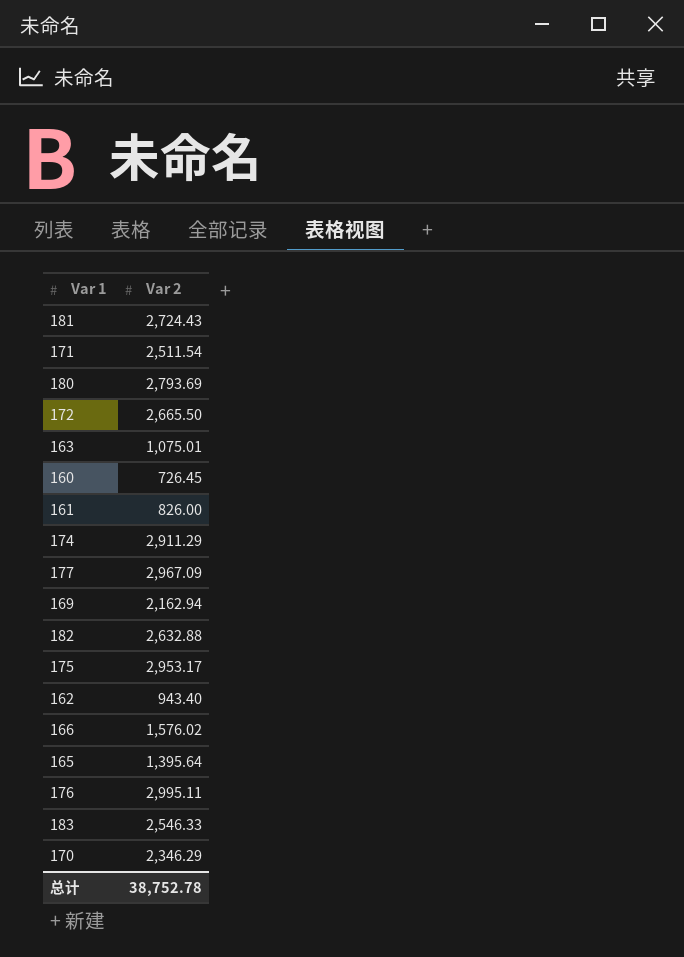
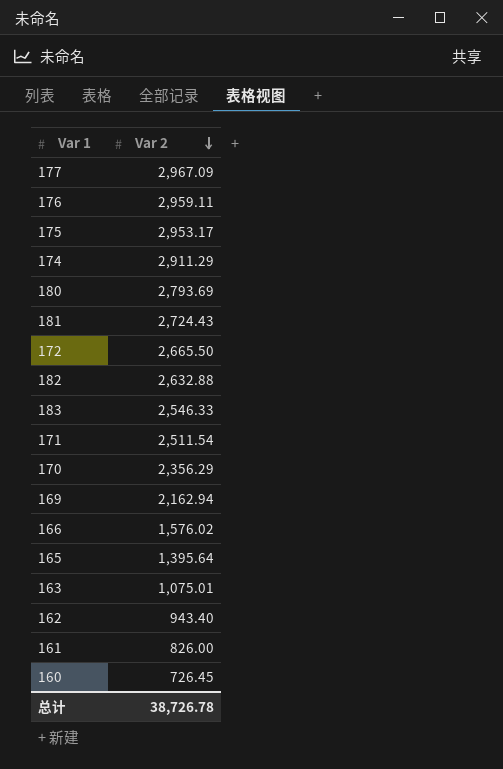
row order: none -> Var 2 descending
176 | Var 2: 2,995.11 -> 2,959.11
170 | Var 2: 2,346.29 -> 2,356.29
总计 | Var 2: 38,752.78 -> 38,726.78

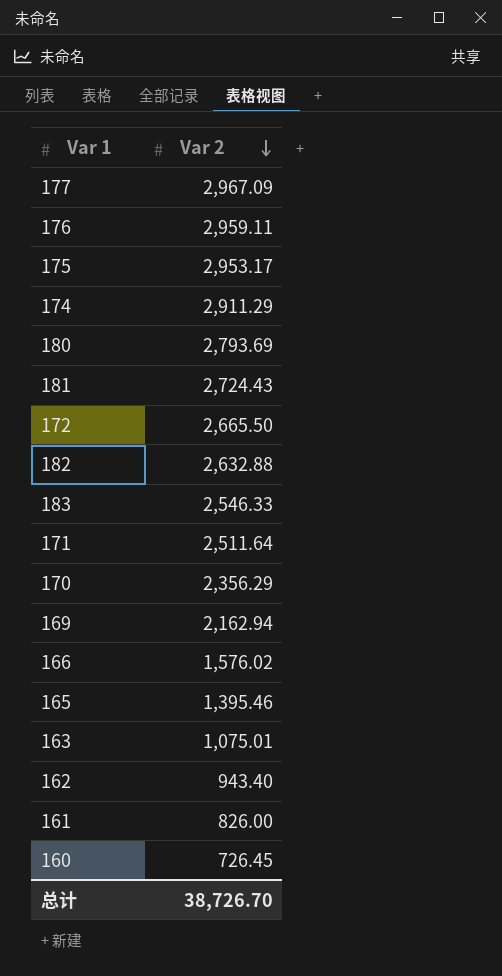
171 | Var 2: 2,511.54 -> 2,511.64
165 | Var 2: 1,395.64 -> 1,395.46
总计 | Var 2: 38,726.78 -> 38,726.70

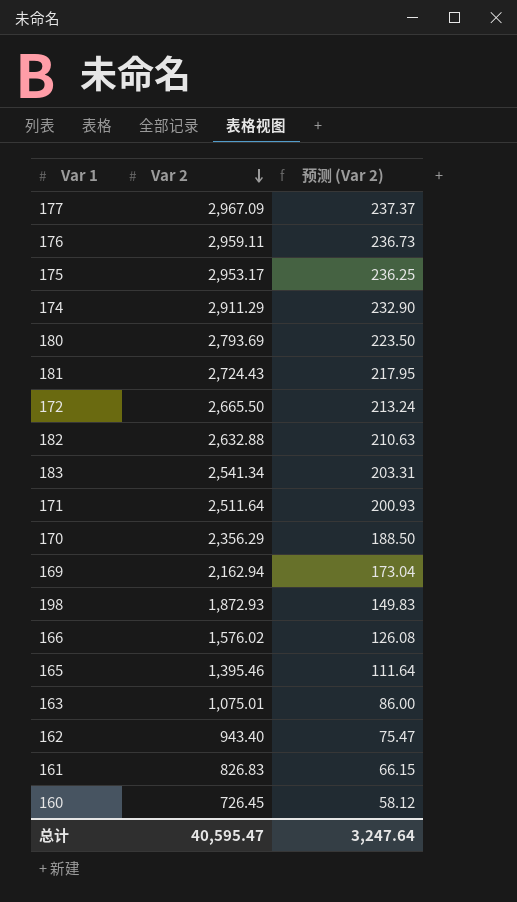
column 预测 (Var 2) | formula: none -> [Var 2] * 0.08
183 | Var 2: 2,546.33 -> 2,541.34
row 198: none -> 1,872.93 | 149.83
161 | Var 2: 826.00 -> 826.83
总计 | Var 2: 38,726.70 -> 40,595.47

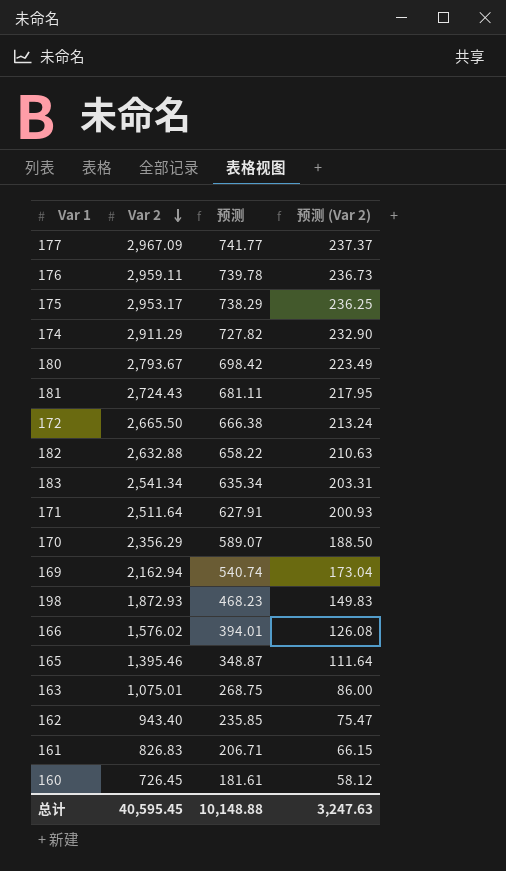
column 预测 | formula: none -> [Var 2] * 0.25
180 | Var 2: 2,793.69 -> 2,793.67
180 | 预测 (Var 2): 223.50 -> 223.49
总计 | Var 2: 40,595.47 -> 40,595.45
总计 | 预测 (Var 2): 3,247.64 -> 3,247.63

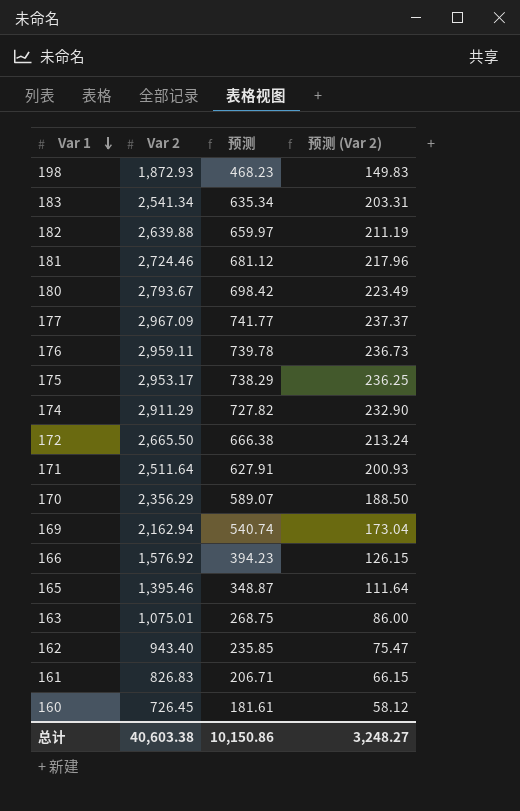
row order: Var 2 descending -> Var 1 descending
182 | Var 2: 2,632.88 -> 2,639.88
182 | 预测: 658.22 -> 659.97
182 | 预测 (Var 2): 210.63 -> 211.19
181 | Var 2: 2,724.43 -> 2,724.46
181 | 预测: 681.11 -> 681.12
181 | 预测 (Var 2): 217.95 -> 217.96
166 | Var 2: 1,576.02 -> 1,576.92
166 | 预测: 394.01 -> 394.23
166 | 预测 (Var 2): 126.08 -> 126.15
总计 | Var 2: 40,595.45 -> 40,603.38
总计 | 预测: 10,148.88 -> 10,150.86
总计 | 预测 (Var 2): 3,247.63 -> 3,248.27

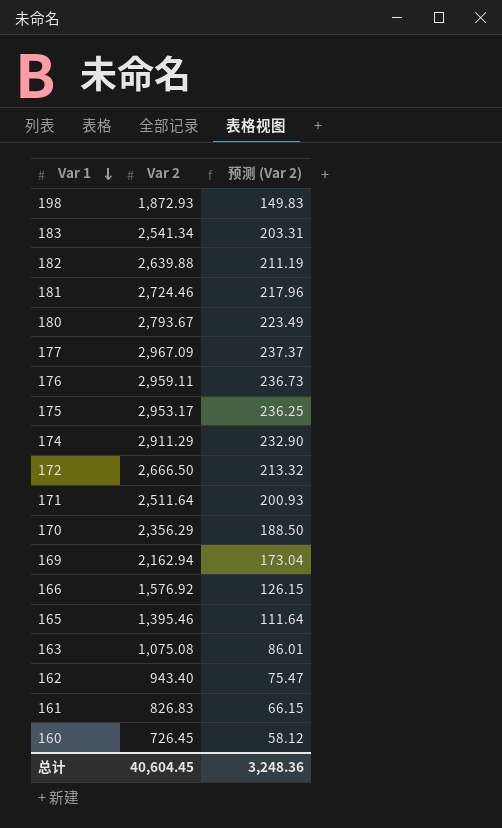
column 预测 | formula: [Var 2] * 0.25 -> none
172 | Var 2: 2,665.50 -> 2,666.50
172 | 预测 (Var 2): 213.24 -> 213.32
163 | Var 2: 1,075.01 -> 1,075.08
163 | 预测 (Var 2): 86.00 -> 86.01
总计 | Var 2: 40,603.38 -> 40,604.45
总计 | 预测 (Var 2): 3,248.27 -> 3,248.36

